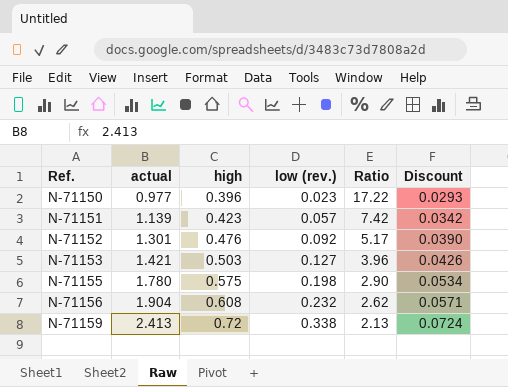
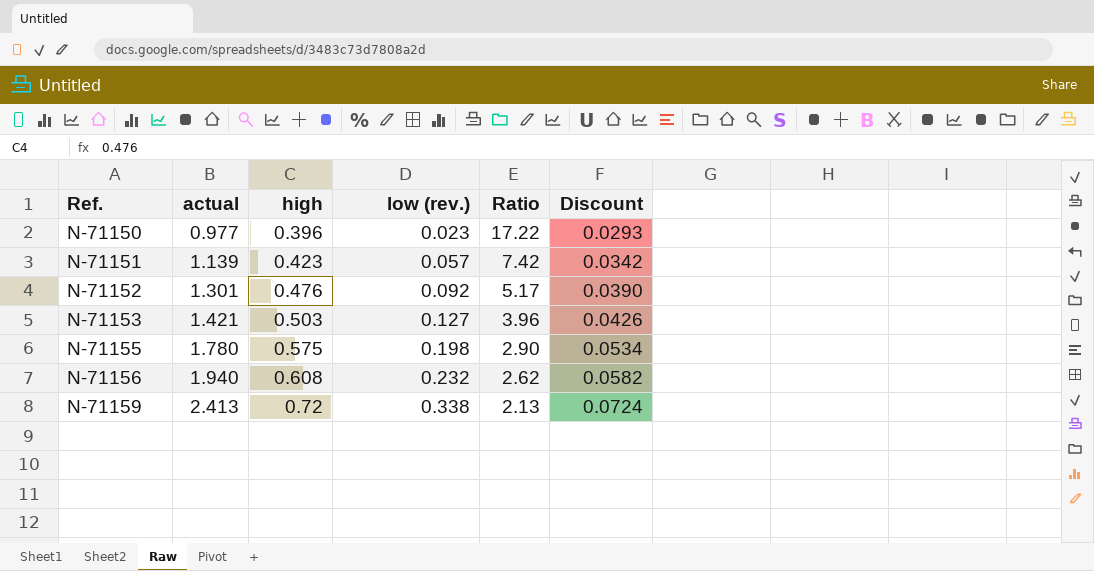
N-71156 | actual: 1.904 -> 1.940
N-71156 | Discount: 0.0571 -> 0.0582

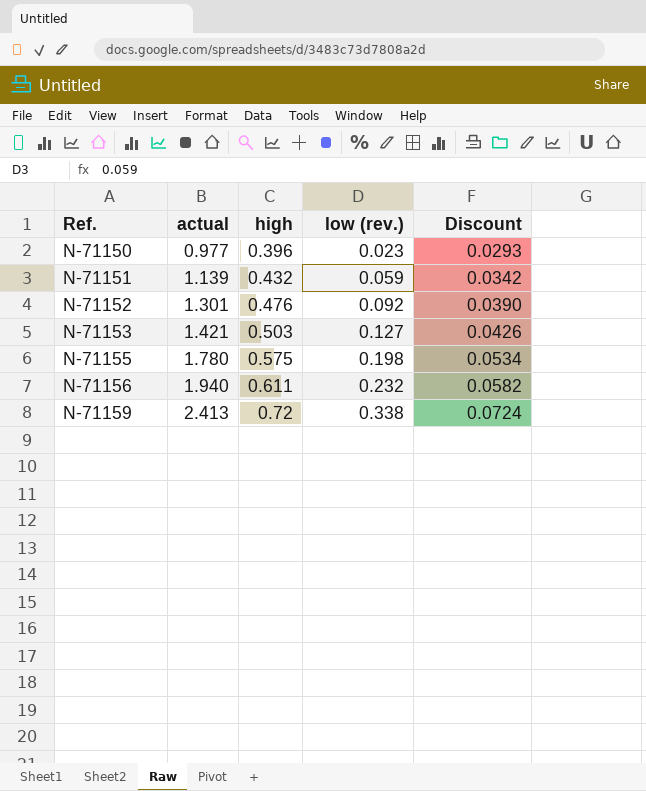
column Ratio | formula: [high] / [low (rev.)] -> none
N-71151 | high: 0.423 -> 0.432
N-71151 | low (rev.): 0.057 -> 0.059
N-71156 | high: 0.608 -> 0.611

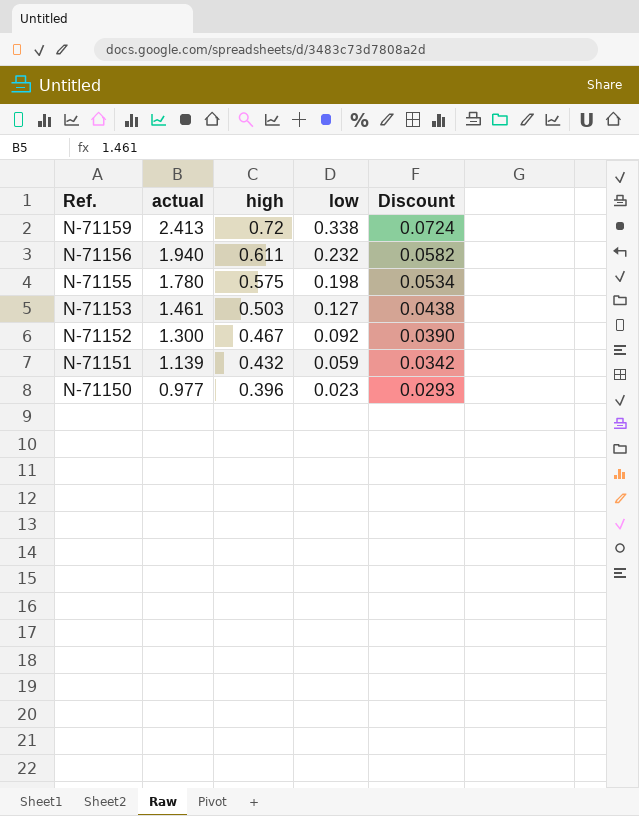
row order: Ref. ascending -> Ref. descending
column name: low (rev.) -> low
N-71153 | actual: 1.421 -> 1.461
N-71153 | Discount: 0.0426 -> 0.0438
N-71152 | actual: 1.301 -> 1.300
N-71152 | high: 0.476 -> 0.467

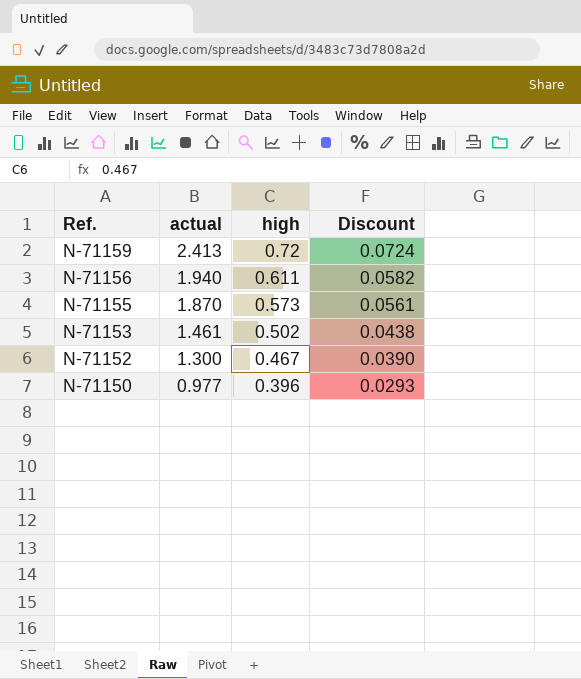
column low | position: 4 -> none
row N-71151: 1.139 | 0.432 | 0.059 | 0.0342 -> none
N-71155 | actual: 1.780 -> 1.870
N-71155 | high: 0.575 -> 0.573
N-71155 | Discount: 0.0534 -> 0.0561
N-71153 | high: 0.503 -> 0.502

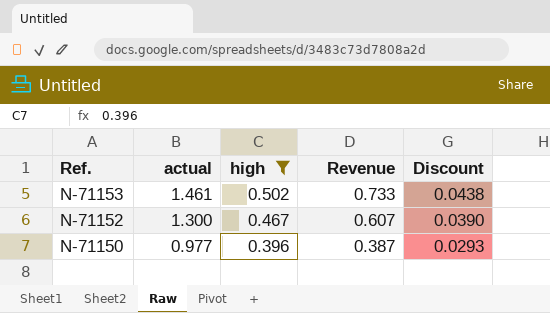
filter: none -> high <= 0.502
column Revenue | formula: none -> [actual] * [high]

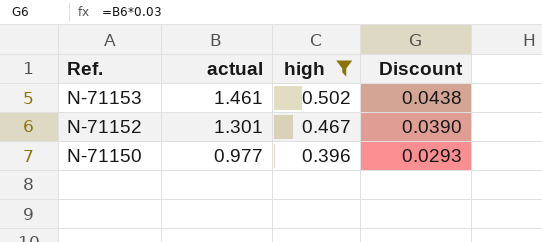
column Revenue | formula: [actual] * [high] -> none
N-71152 | actual: 1.300 -> 1.301

